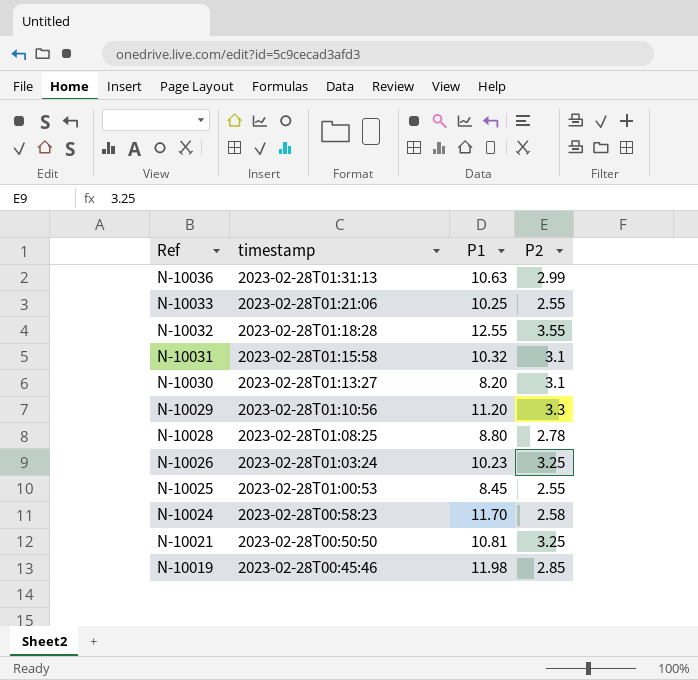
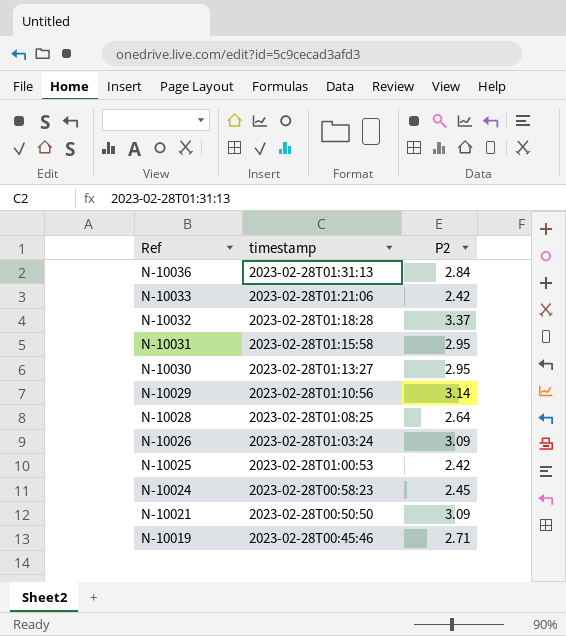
column P1 | position: 3 -> none
N-10036 | P2: 2.99 -> 2.84
N-10033 | P2: 2.55 -> 2.42
N-10032 | P2: 3.55 -> 3.37
N-10031 | P2: 3.1 -> 2.95
N-10030 | P2: 3.1 -> 2.95
N-10029 | P2: 3.3 -> 3.14
N-10028 | P2: 2.78 -> 2.64
N-10026 | P2: 3.25 -> 3.09
N-10025 | P2: 2.55 -> 2.42
N-10024 | P2: 2.58 -> 2.45
N-10021 | P2: 3.25 -> 3.09
N-10019 | P2: 2.85 -> 2.71

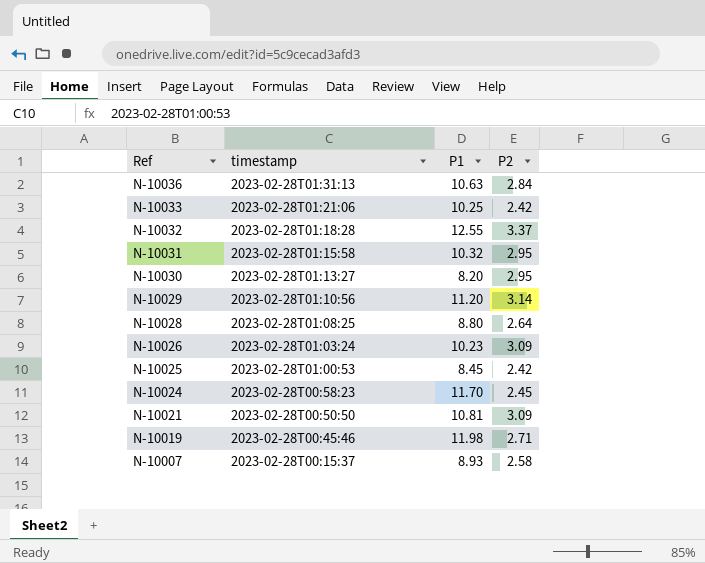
column P1 | position: none -> 3
row N-10007: none -> 2023-02-28T00:15:37 | 8.93 | 2.58

